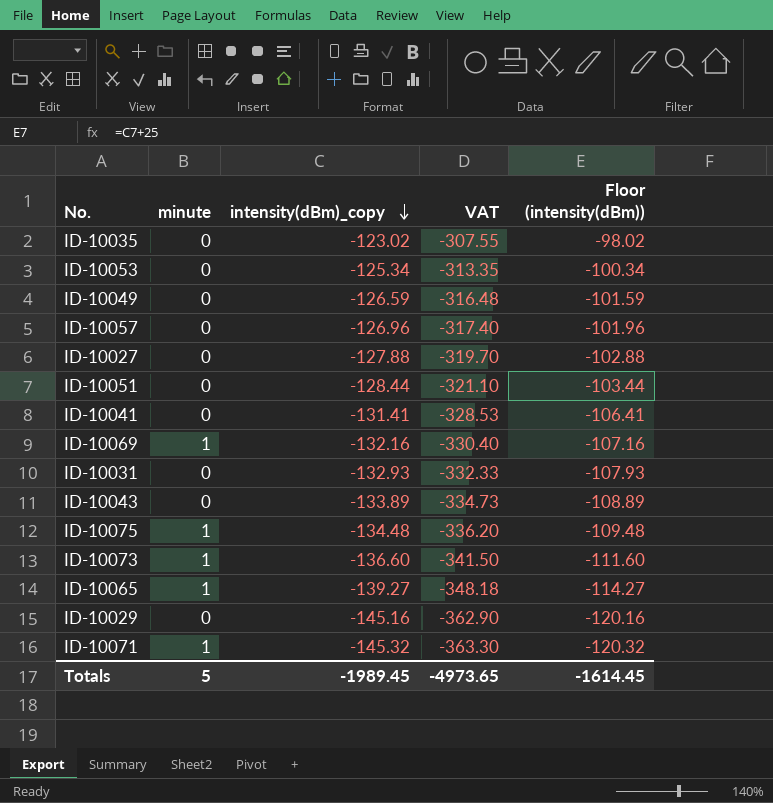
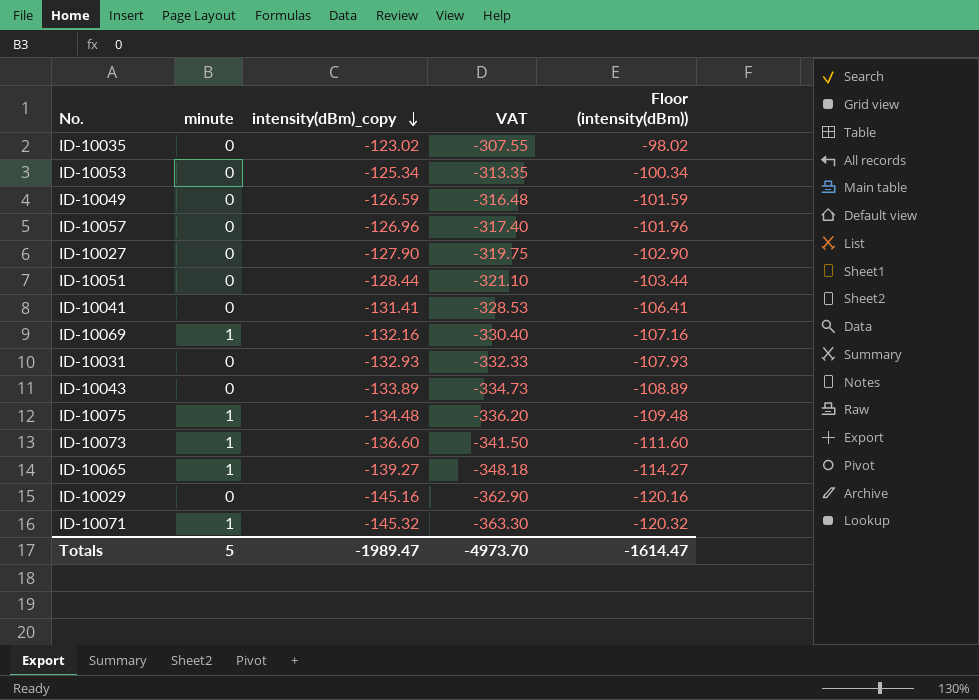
ID-10027 | intensity(dBm)_copy: -127.88 -> -127.90
ID-10027 | VAT: -319.70 -> -319.75
ID-10027 | Floor (intensity(dBm)): -102.88 -> -102.90
Totals | intensity(dBm)_copy: -1989.45 -> -1989.47
Totals | VAT: -4973.65 -> -4973.70
Totals | Floor (intensity(dBm)): -1614.45 -> -1614.47

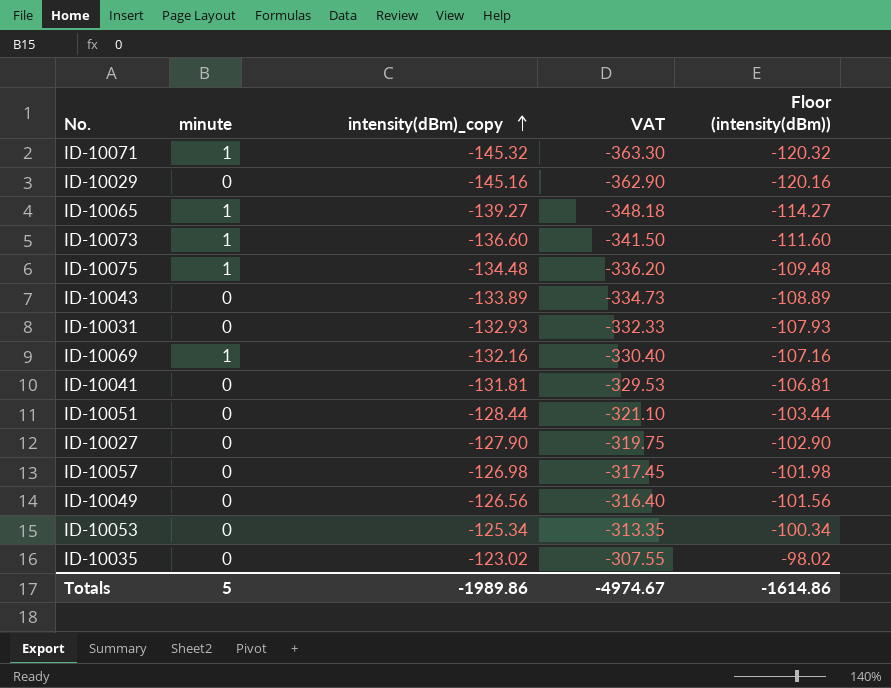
row order: intensity(dBm)_copy descending -> intensity(dBm)_copy ascending
ID-10041 | intensity(dBm)_copy: -131.41 -> -131.81
ID-10041 | VAT: -328.53 -> -329.53
ID-10041 | Floor (intensity(dBm)): -106.41 -> -106.81
ID-10057 | intensity(dBm)_copy: -126.96 -> -126.98
ID-10057 | VAT: -317.40 -> -317.45
ID-10057 | Floor (intensity(dBm)): -101.96 -> -101.98
ID-10049 | intensity(dBm)_copy: -126.59 -> -126.56
ID-10049 | VAT: -316.48 -> -316.40
ID-10049 | Floor (intensity(dBm)): -101.59 -> -101.56
Totals | intensity(dBm)_copy: -1989.47 -> -1989.86
Totals | VAT: -4973.70 -> -4974.67
Totals | Floor (intensity(dBm)): -1614.47 -> -1614.86

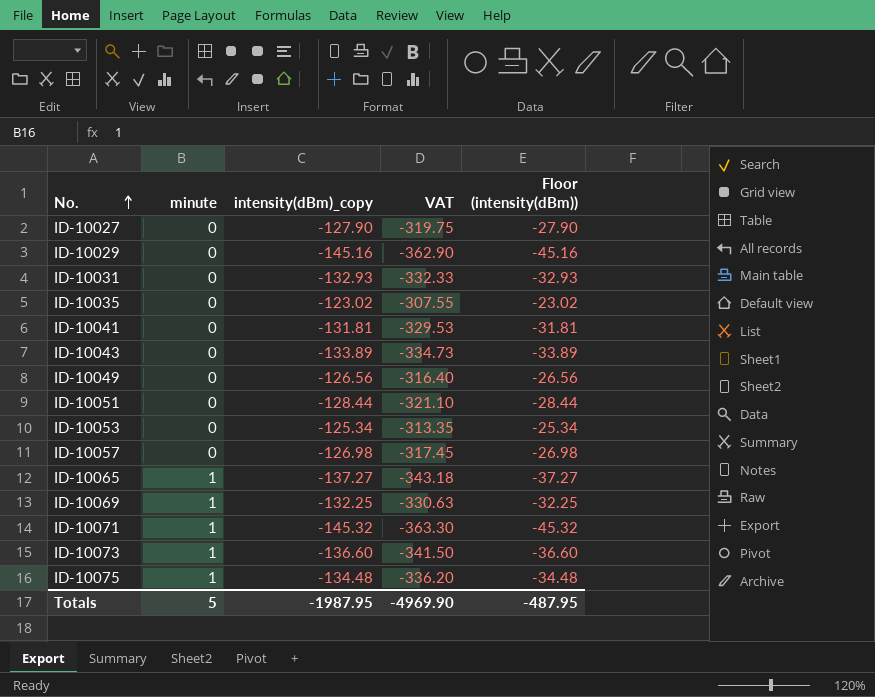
row order: intensity(dBm)_copy ascending -> No. ascending
column Floor (intensity(dBm)) | formula: [intensity(dBm)_copy] + 25 -> [intensity(dBm)_copy] + 100
ID-10065 | intensity(dBm)_copy: -139.27 -> -137.27
ID-10065 | VAT: -348.18 -> -343.18
ID-10069 | intensity(dBm)_copy: -132.16 -> -132.25
ID-10069 | VAT: -330.40 -> -330.63
Totals | intensity(dBm)_copy: -1989.86 -> -1987.95
Totals | VAT: -4974.67 -> -4969.90
Totals | Floor (intensity(dBm)): -1614.86 -> -487.95

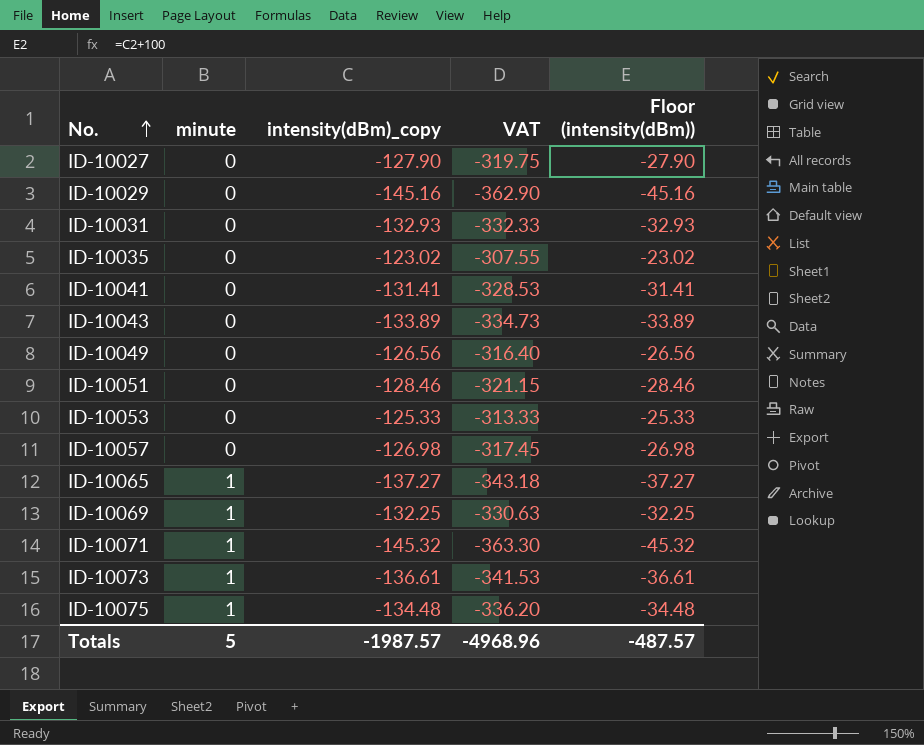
ID-10041 | intensity(dBm)_copy: -131.81 -> -131.41
ID-10041 | VAT: -329.53 -> -328.53
ID-10041 | Floor (intensity(dBm)): -31.81 -> -31.41
ID-10051 | intensity(dBm)_copy: -128.44 -> -128.46
ID-10051 | VAT: -321.10 -> -321.15
ID-10051 | Floor (intensity(dBm)): -28.44 -> -28.46
ID-10053 | intensity(dBm)_copy: -125.34 -> -125.33
ID-10053 | VAT: -313.35 -> -313.33
ID-10053 | Floor (intensity(dBm)): -25.34 -> -25.33
ID-10073 | intensity(dBm)_copy: -136.60 -> -136.61
ID-10073 | VAT: -341.50 -> -341.53
ID-10073 | Floor (intensity(dBm)): -36.60 -> -36.61
Totals | intensity(dBm)_copy: -1987.95 -> -1987.57
Totals | VAT: -4969.90 -> -4968.96
Totals | Floor (intensity(dBm)): -487.95 -> -487.57

